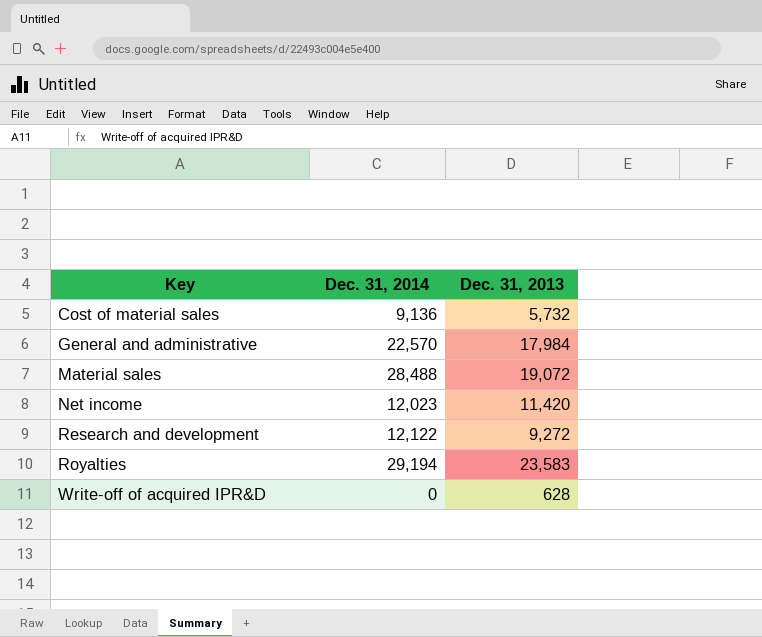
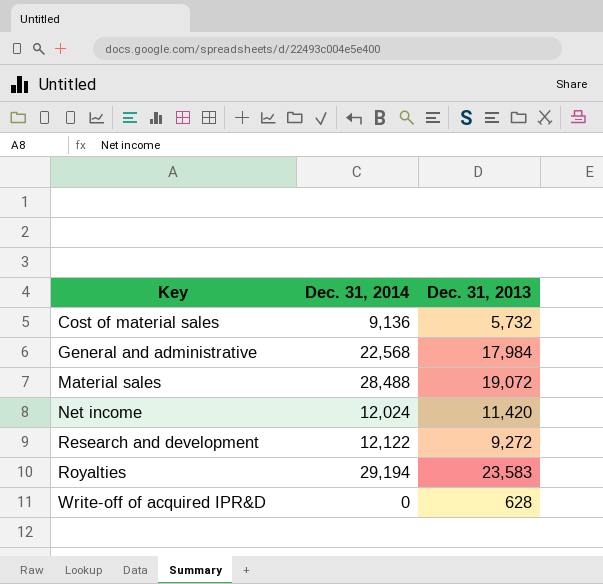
General and administrative | Dec. 31, 2014: 22,570 -> 22,568
Net income | Dec. 31, 2014: 12,023 -> 12,024

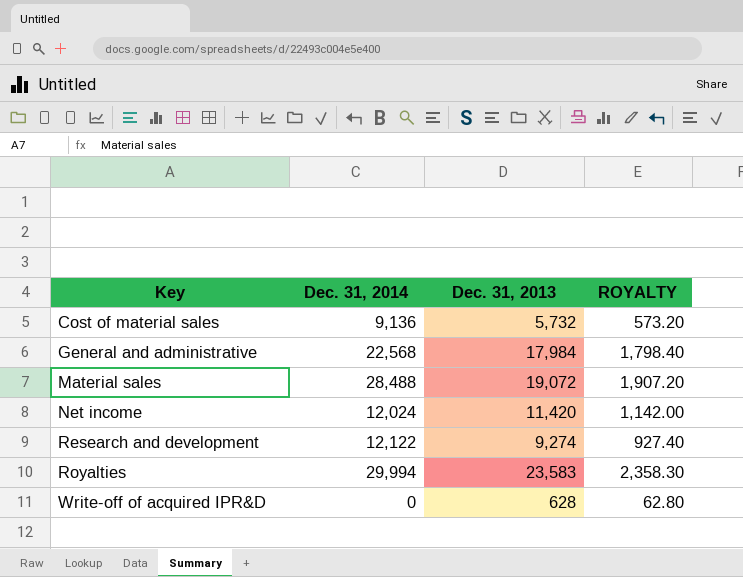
column ROYALTY | formula: none -> [Dec. 31, 2013] * 0.1
Research and development | Dec. 31, 2013: 9,272 -> 9,274
Royalties | Dec. 31, 2014: 29,194 -> 29,994

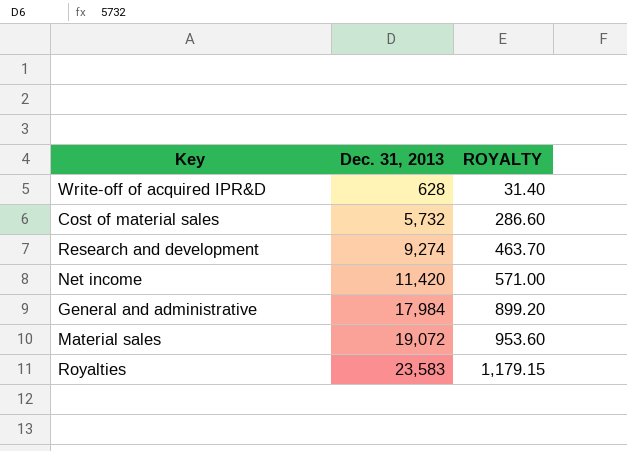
row order: Key ascending -> Dec. 31, 2013 ascending
column Dec. 31, 2014 | position: 2 -> none
column ROYALTY | formula: [Dec. 31, 2013] * 0.1 -> [Dec. 31, 2013] * 0.05

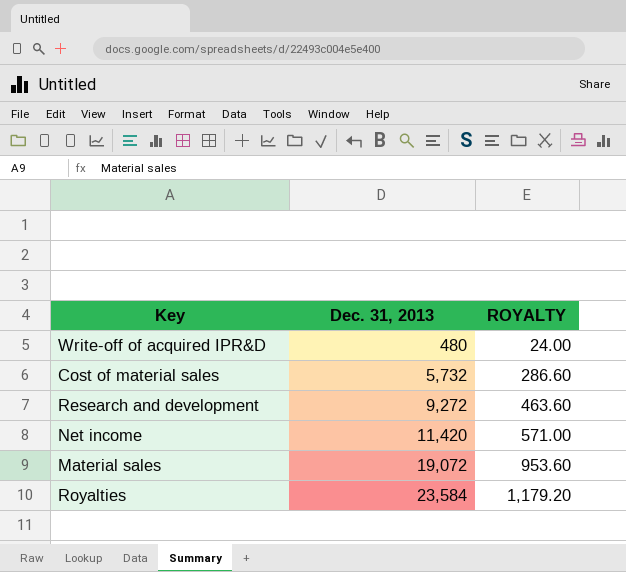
row General and administrative: 17,984 | 899.20 -> none
Write-off of acquired IPR&D | Dec. 31, 2013: 628 -> 480
Write-off of acquired IPR&D | ROYALTY: 31.40 -> 24.00
Research and development | Dec. 31, 2013: 9,274 -> 9,272
Research and development | ROYALTY: 463.70 -> 463.60
Royalties | Dec. 31, 2013: 23,583 -> 23,584
Royalties | ROYALTY: 1,179.15 -> 1,179.20

